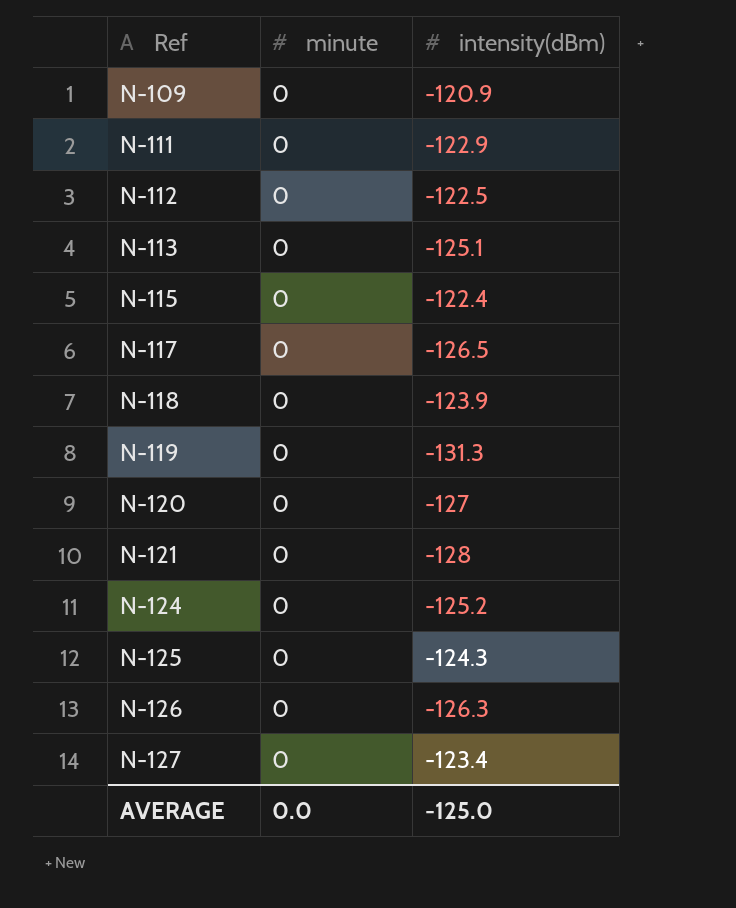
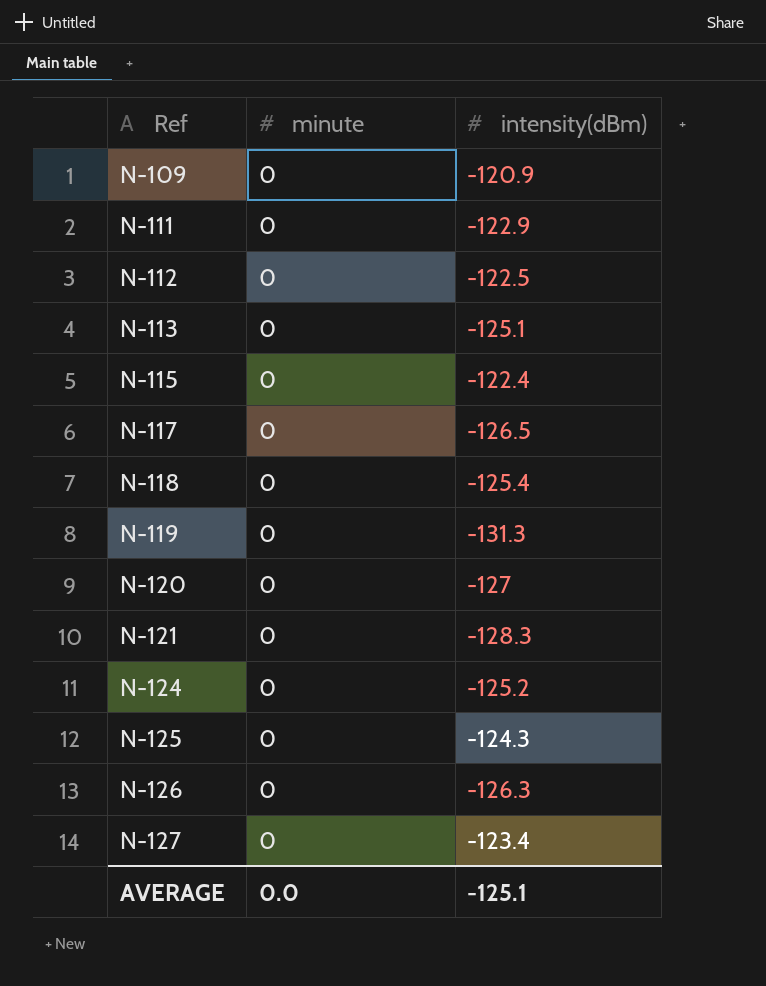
N-118 | intensity(dBm): -123.9 -> -125.4
N-121 | intensity(dBm): -128 -> -128.3
AVERAGE | intensity(dBm): -125.0 -> -125.1

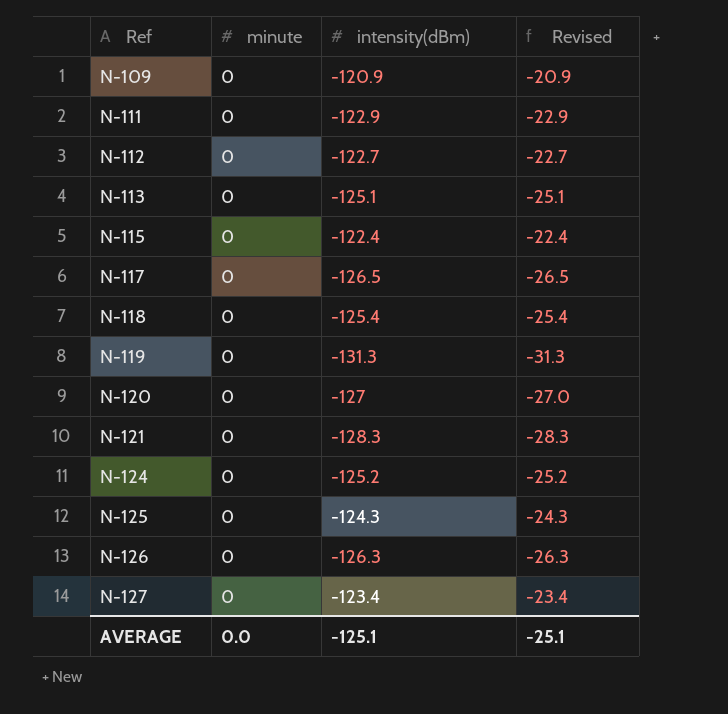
column Revised | formula: none -> [intensity(dBm)] + 100
N-112 | intensity(dBm): -122.5 -> -122.7

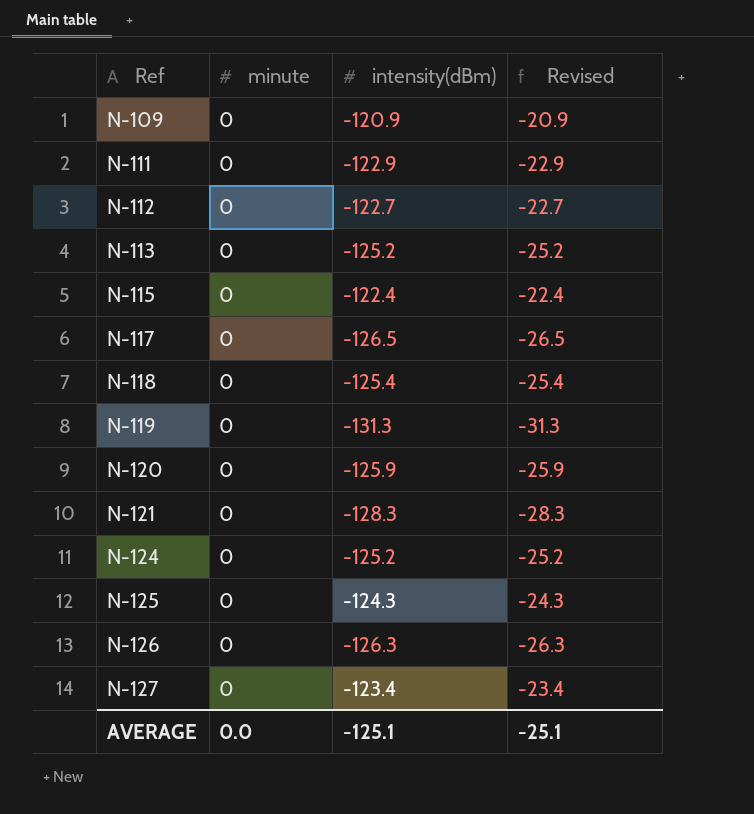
N-113 | intensity(dBm): -125.1 -> -125.2
N-113 | Revised: -25.1 -> -25.2
N-120 | intensity(dBm): -127 -> -125.9
N-120 | Revised: -27.0 -> -25.9

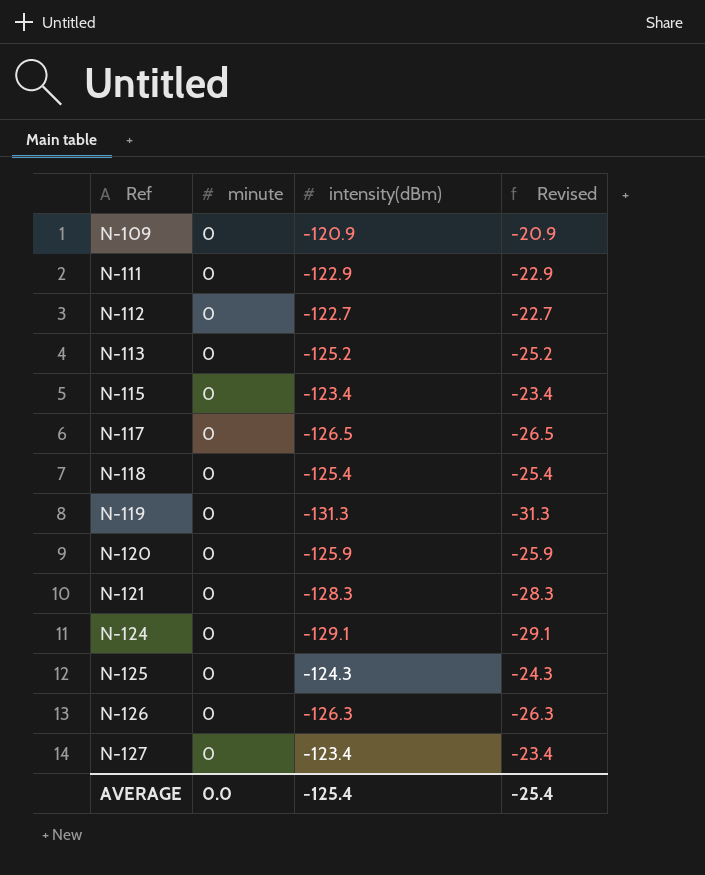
N-115 | intensity(dBm): -122.4 -> -123.4
N-115 | Revised: -22.4 -> -23.4
N-124 | intensity(dBm): -125.2 -> -129.1
N-124 | Revised: -25.2 -> -29.1
AVERAGE | intensity(dBm): -125.1 -> -125.4
AVERAGE | Revised: -25.1 -> -25.4

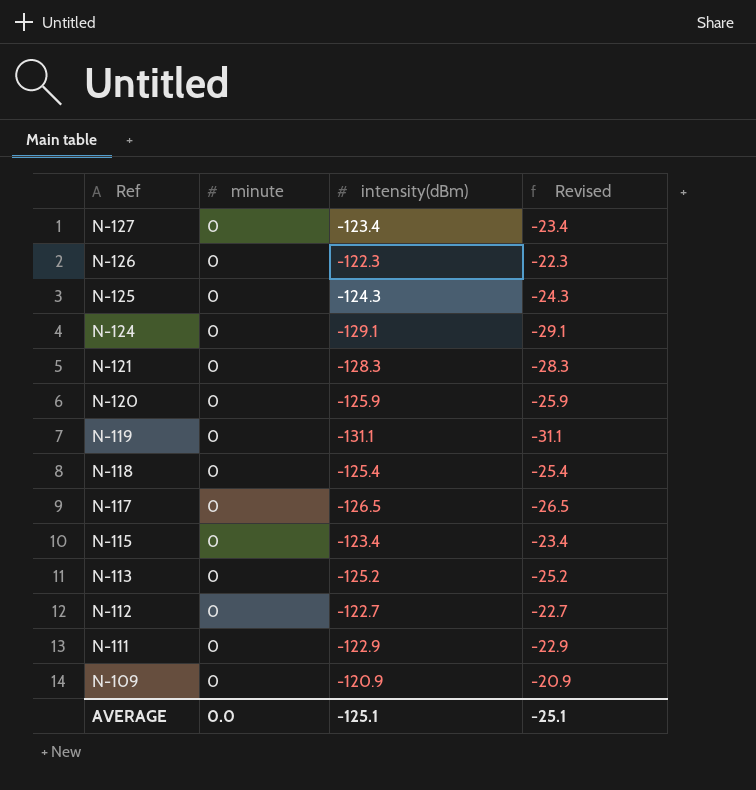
row order: Ref ascending -> Ref descending
N-126 | intensity(dBm): -126.3 -> -122.3
N-126 | Revised: -26.3 -> -22.3
N-119 | intensity(dBm): -131.3 -> -131.1
N-119 | Revised: -31.3 -> -31.1
AVERAGE | intensity(dBm): -125.4 -> -125.1
AVERAGE | Revised: -25.4 -> -25.1

